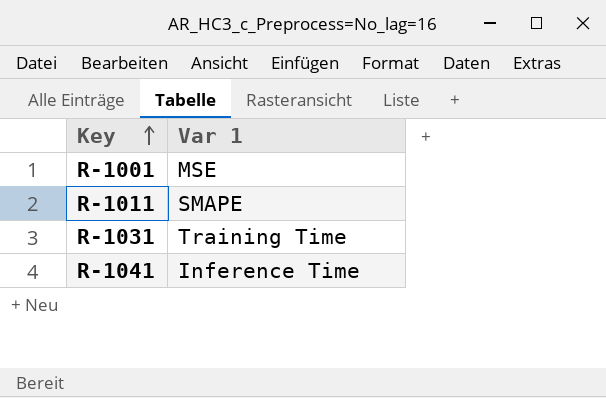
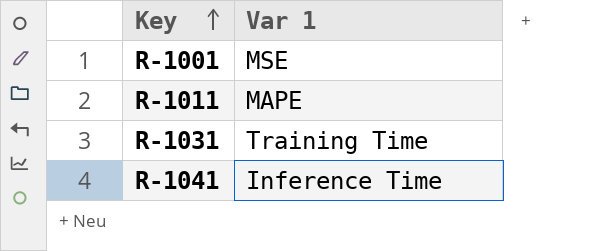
R-1011 | Var 1: SMAPE -> MAPE

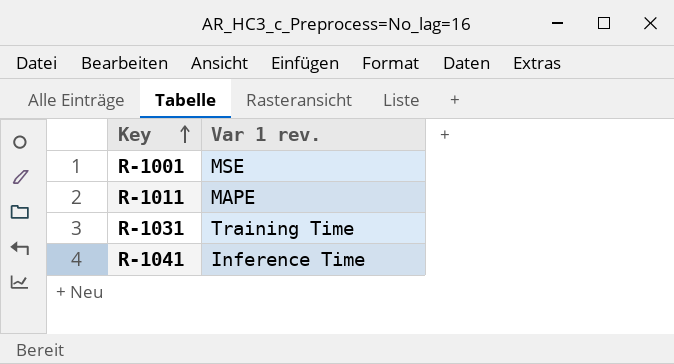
column name: Var 1 -> Var 1 rev.

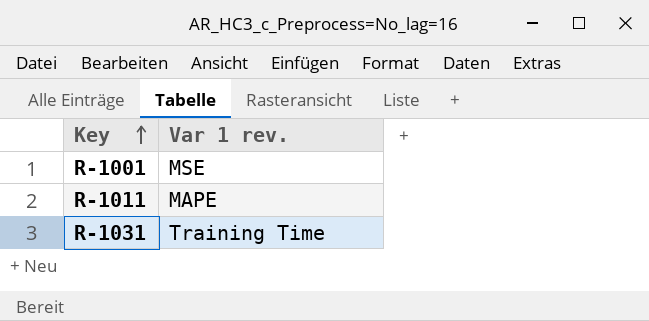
row R-1041: Inference Time -> none

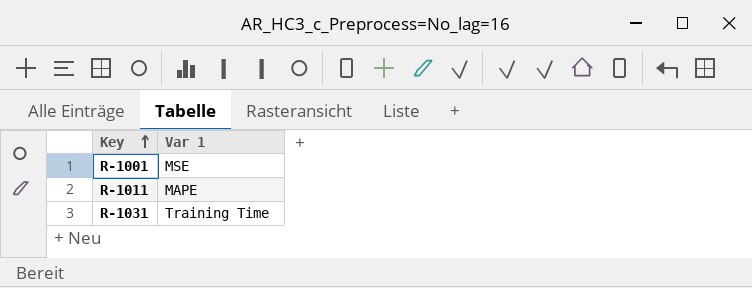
column name: Var 1 rev. -> Var 1

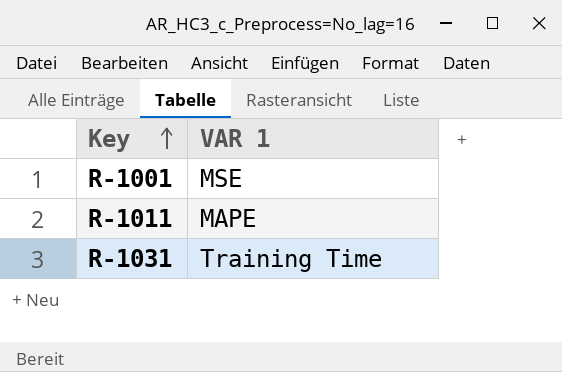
column name: Var 1 -> VAR 1

